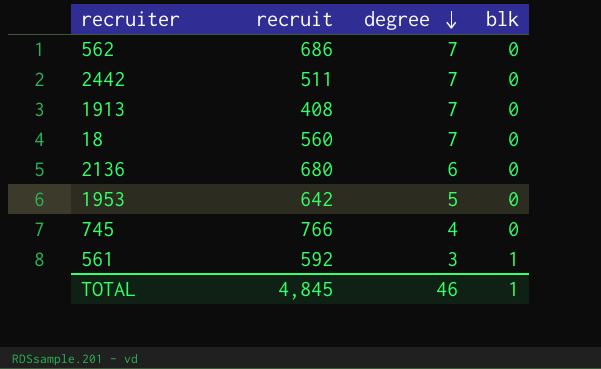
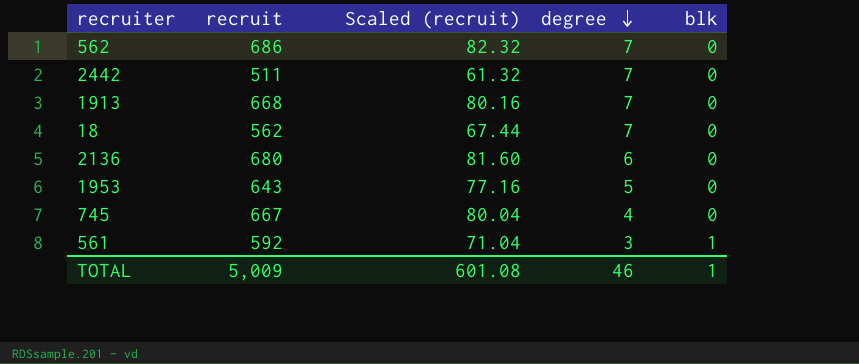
column Scaled (recruit) | formula: none -> [recruit] * 0.12
1913 | recruit: 408 -> 668
18 | recruit: 560 -> 562
1953 | recruit: 642 -> 643
745 | recruit: 766 -> 667
TOTAL | recruit: 4,845 -> 5,009

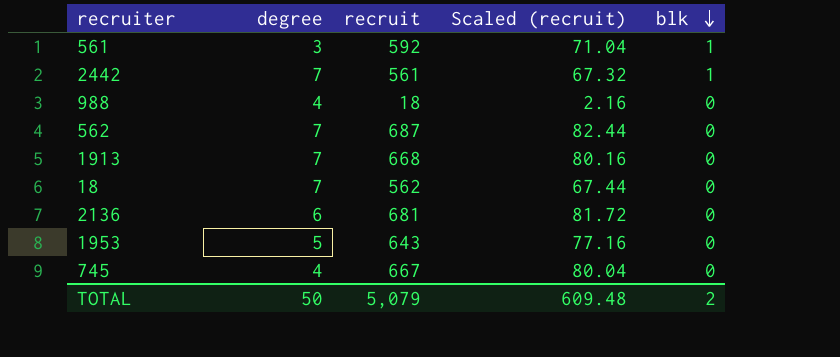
row order: degree descending -> blk descending
column degree | position: 4 -> 2
2442 | recruit: 511 -> 561
2442 | Scaled (recruit): 61.32 -> 67.32
2442 | blk: 0 -> 1
row 988: none -> 4 | 18 | 2.16 | 0
562 | recruit: 686 -> 687
562 | Scaled (recruit): 82.32 -> 82.44
2136 | recruit: 680 -> 681
2136 | Scaled (recruit): 81.60 -> 81.72
TOTAL | degree: 46 -> 50
TOTAL | recruit: 5,009 -> 5,079
TOTAL | Scaled (recruit): 601.08 -> 609.48
TOTAL | blk: 1 -> 2

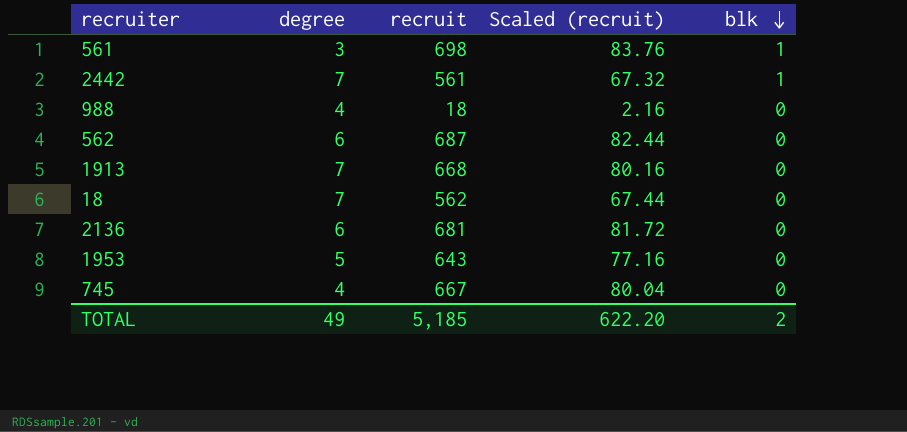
561 | recruit: 592 -> 698
561 | Scaled (recruit): 71.04 -> 83.76
562 | degree: 7 -> 6
TOTAL | degree: 50 -> 49
TOTAL | recruit: 5,079 -> 5,185
TOTAL | Scaled (recruit): 609.48 -> 622.20

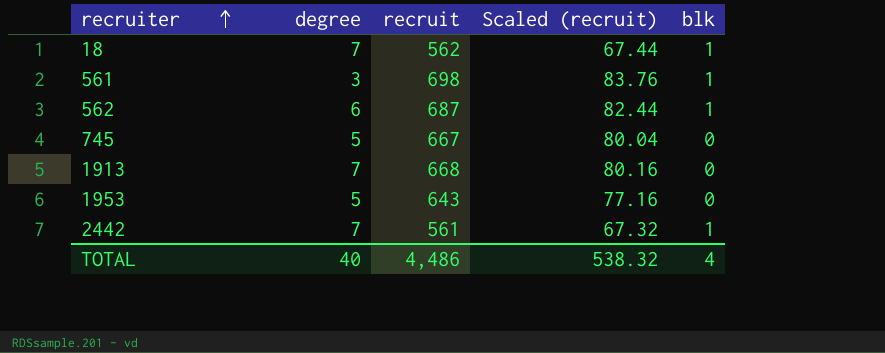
row order: blk descending -> recruiter ascending
row 988: 4 | 18 | 2.16 | 0 -> none
row 2136: 6 | 681 | 81.72 | 0 -> none
18 | blk: 0 -> 1
562 | blk: 0 -> 1
745 | degree: 4 -> 5
TOTAL | degree: 49 -> 40
TOTAL | recruit: 5,185 -> 4,486
TOTAL | Scaled (recruit): 622.20 -> 538.32
TOTAL | blk: 2 -> 4

